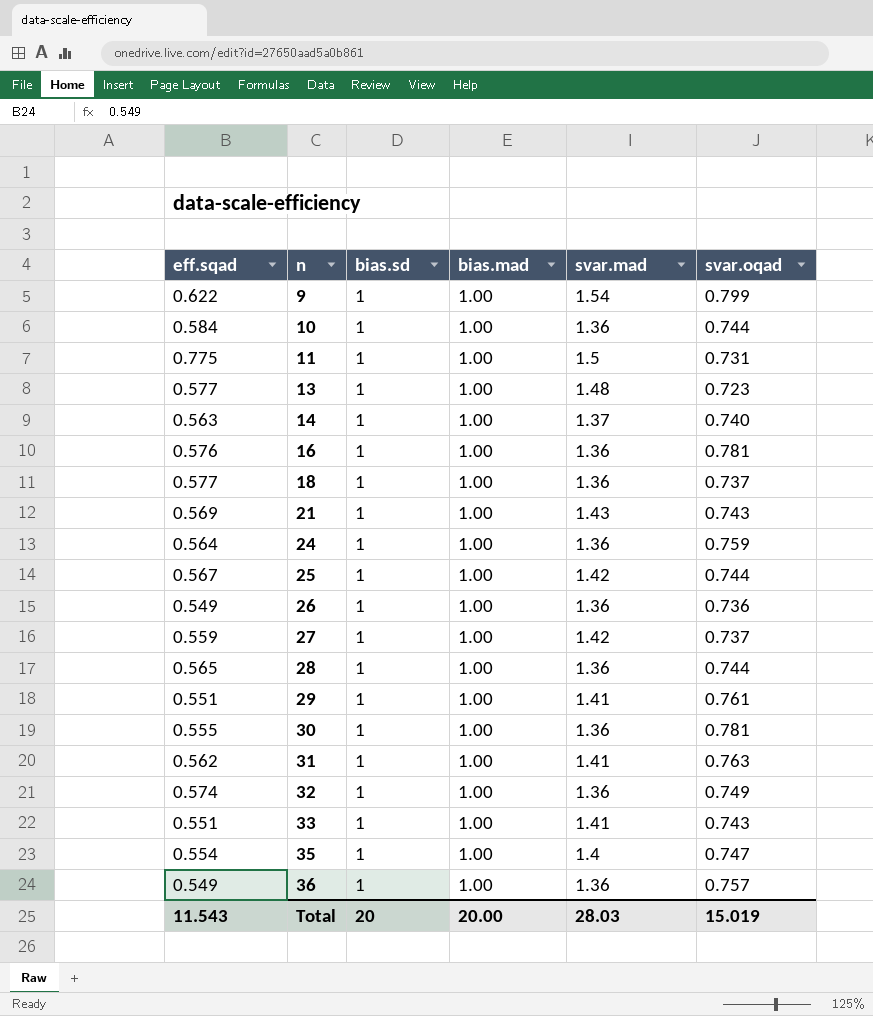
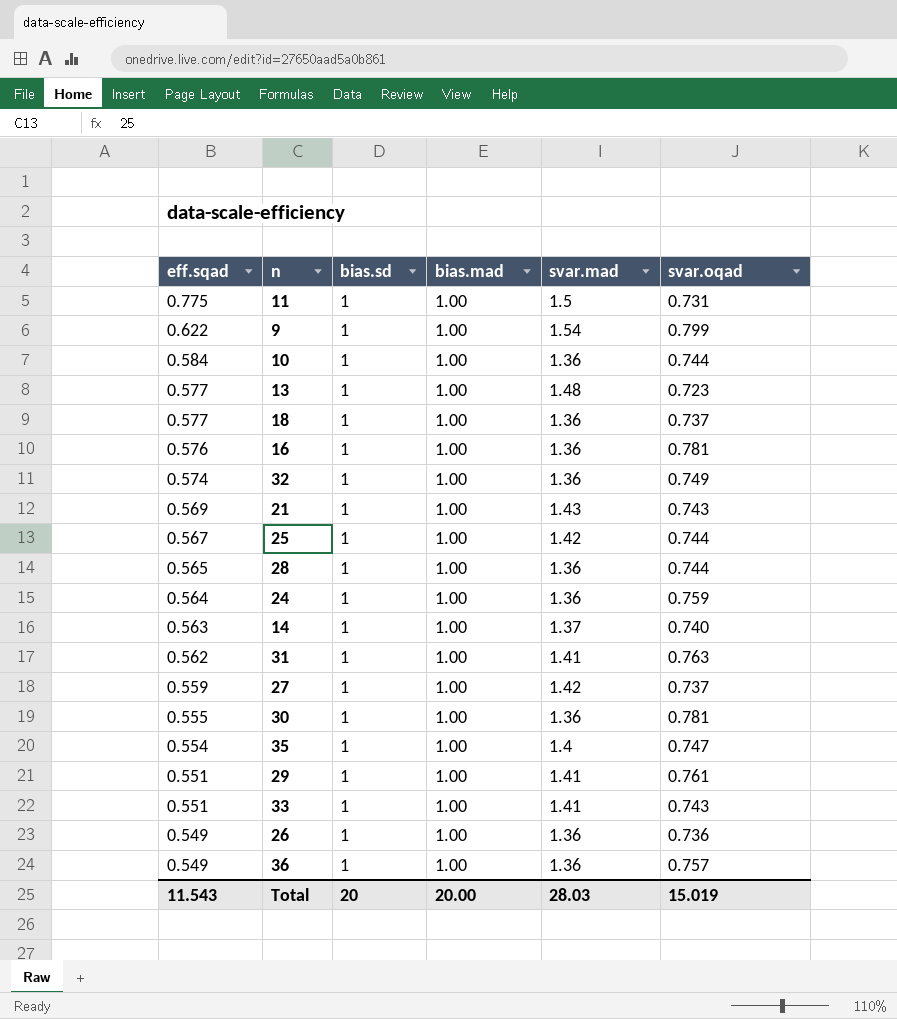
row order: n ascending -> eff.sqad descending

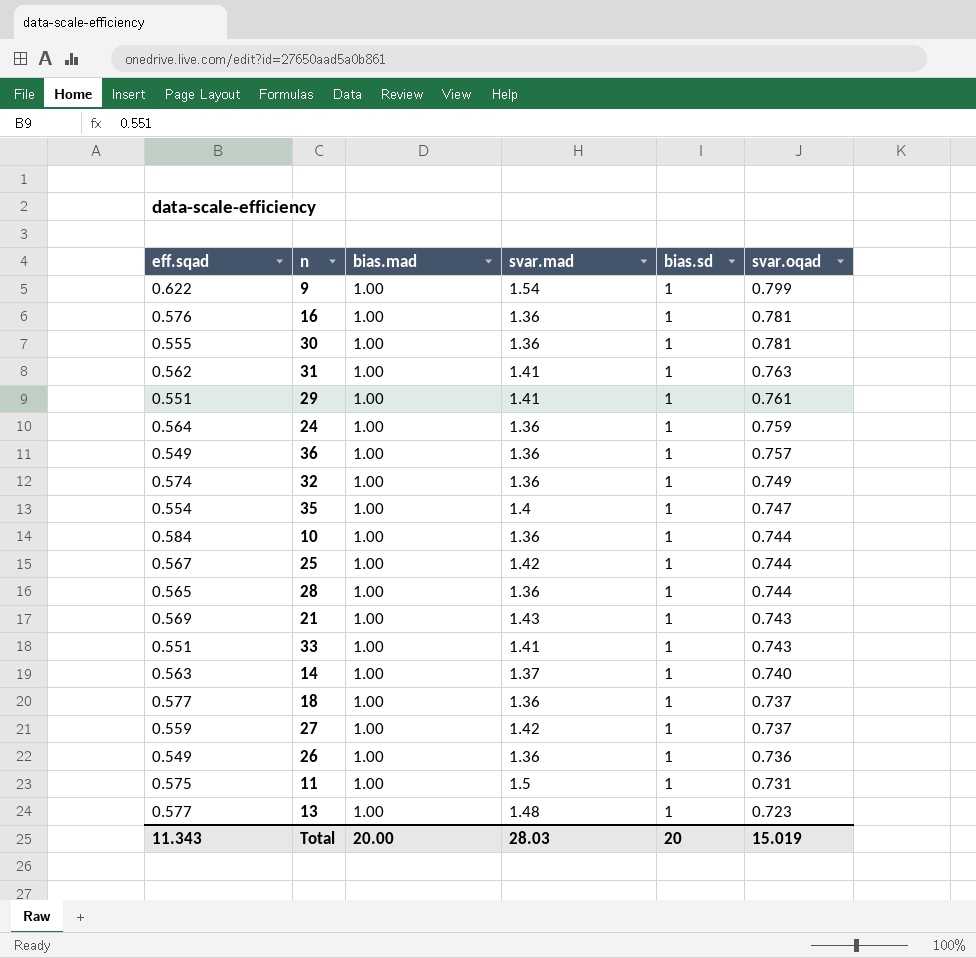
row order: eff.sqad descending -> svar.oqad descending
column bias.sd | position: 3 -> 5
11 | eff.sqad: 0.775 -> 0.575
Total | eff.sqad: 11.543 -> 11.343

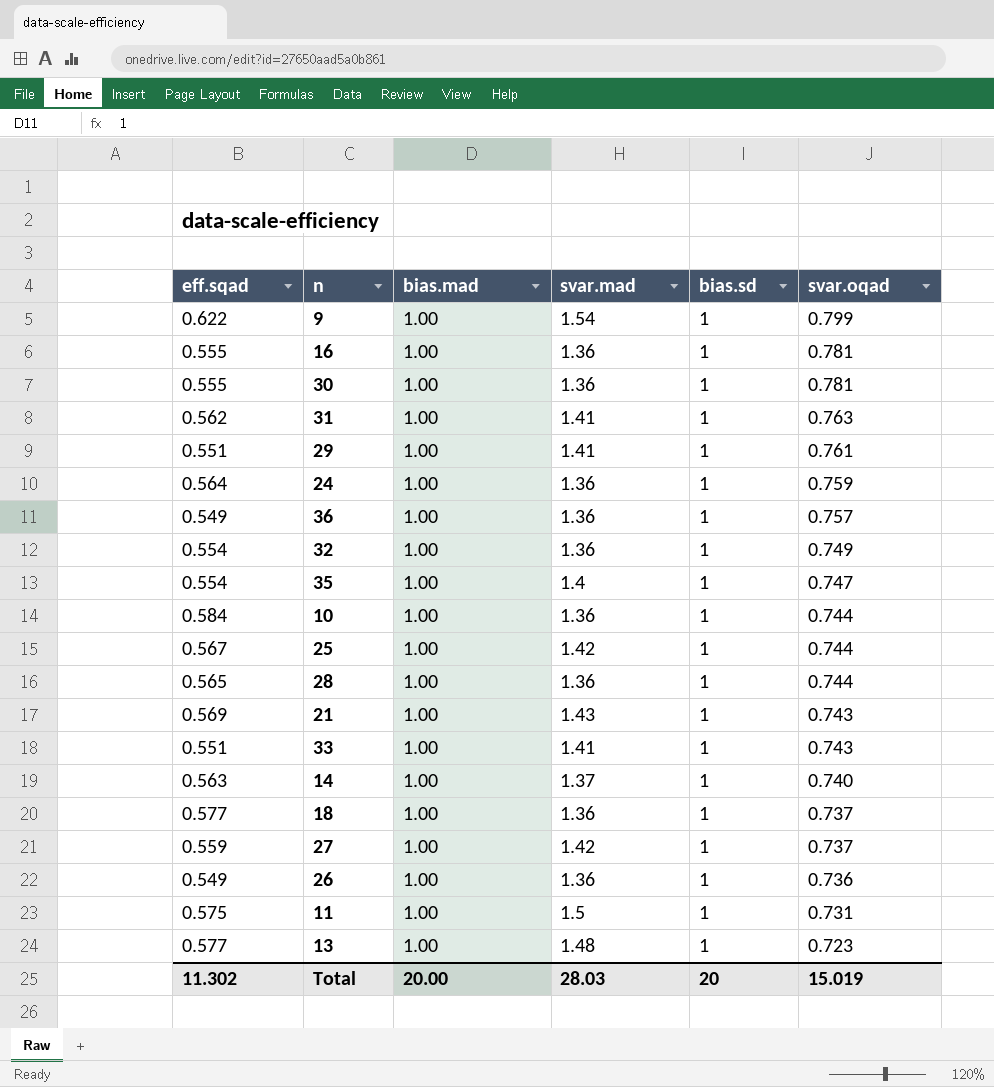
16 | eff.sqad: 0.576 -> 0.555
32 | eff.sqad: 0.574 -> 0.554
Total | eff.sqad: 11.343 -> 11.302

